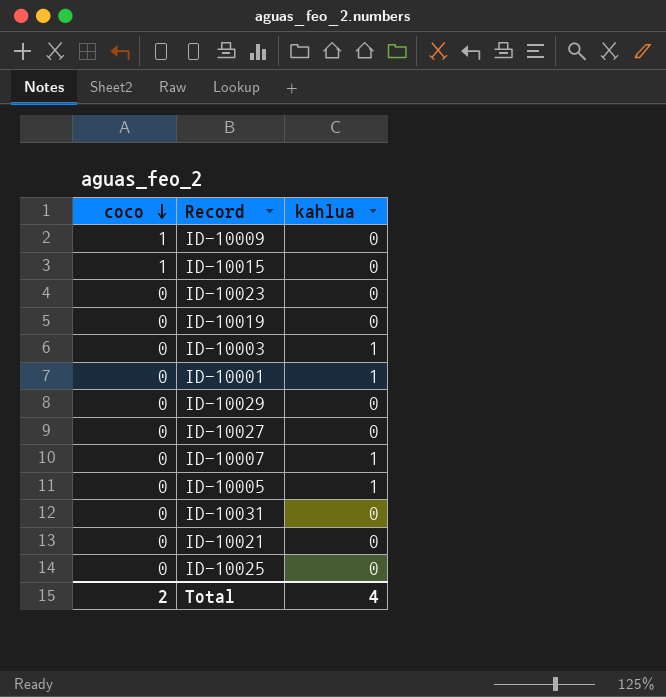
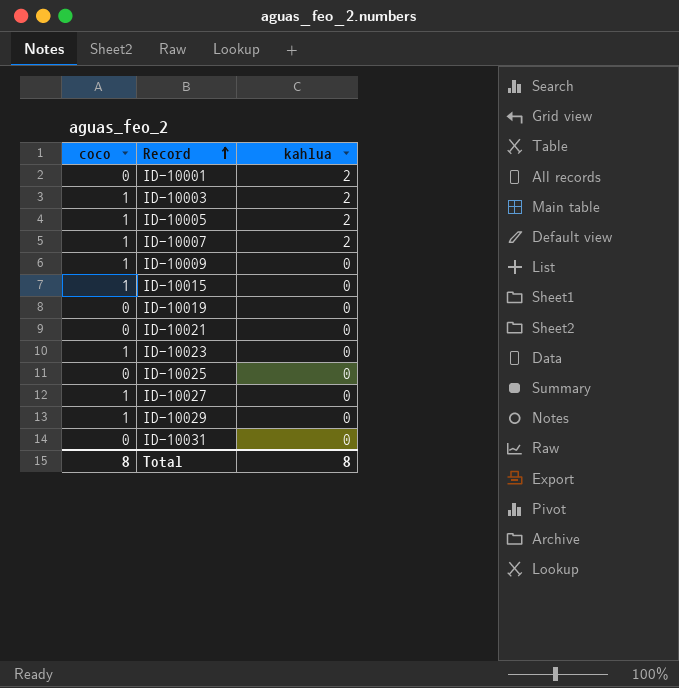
row order: coco descending -> Record ascending
ID-10001 | kahlua: 1 -> 2
ID-10003 | coco: 0 -> 1
ID-10003 | kahlua: 1 -> 2
ID-10005 | coco: 0 -> 1
ID-10005 | kahlua: 1 -> 2
ID-10007 | coco: 0 -> 1
ID-10007 | kahlua: 1 -> 2
ID-10023 | coco: 0 -> 1
ID-10027 | coco: 0 -> 1
ID-10029 | coco: 0 -> 1
Total | coco: 2 -> 8
Total | kahlua: 4 -> 8

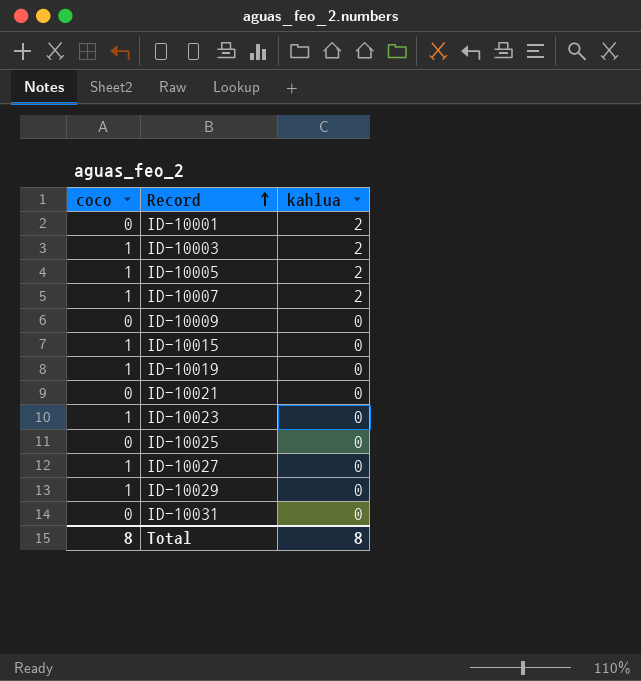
ID-10009 | coco: 1 -> 0
ID-10019 | coco: 0 -> 1

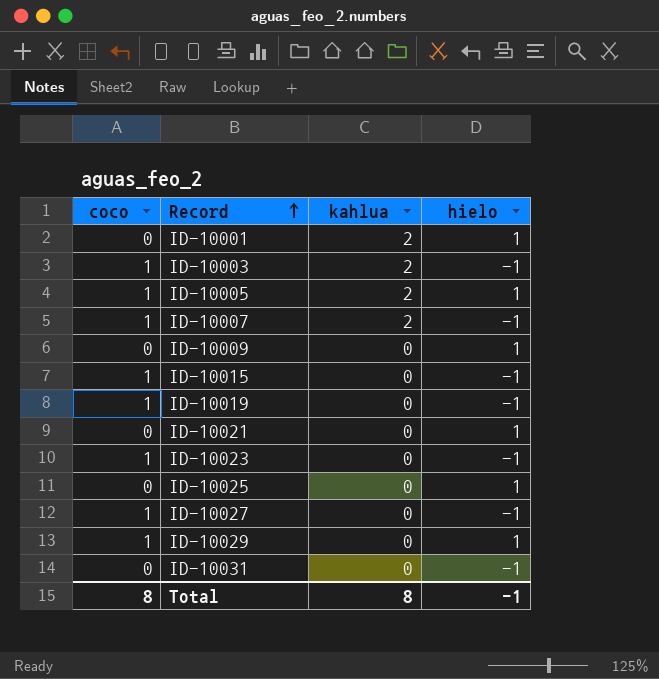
column hielo | position: none -> 4

